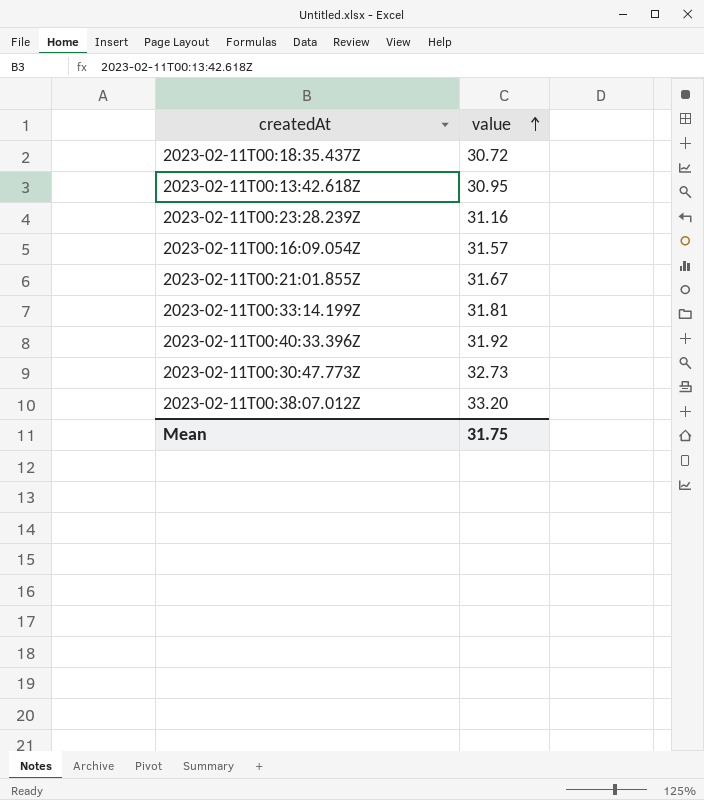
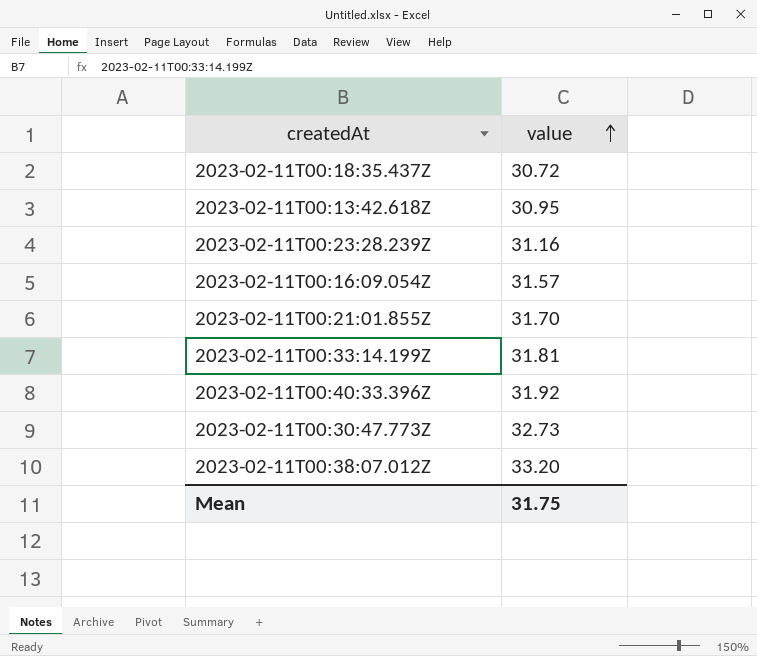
2023-02-11T00:21:01.855Z | value: 31.67 -> 31.70

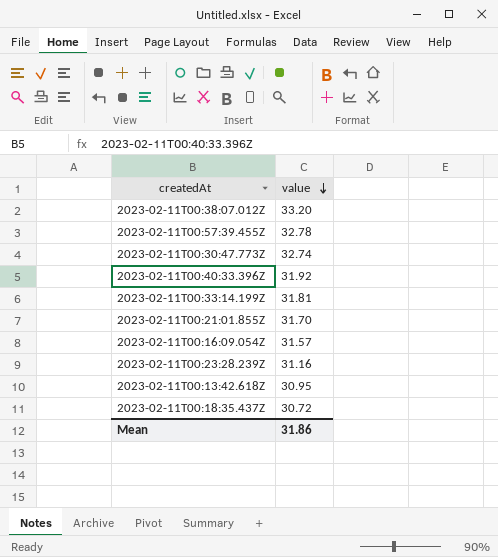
row order: value ascending -> value descending
row 2023-02-11T00:57:39.455Z: none -> 32.78
2023-02-11T00:30:47.773Z | value: 32.73 -> 32.74
Mean | value: 31.75 -> 31.86

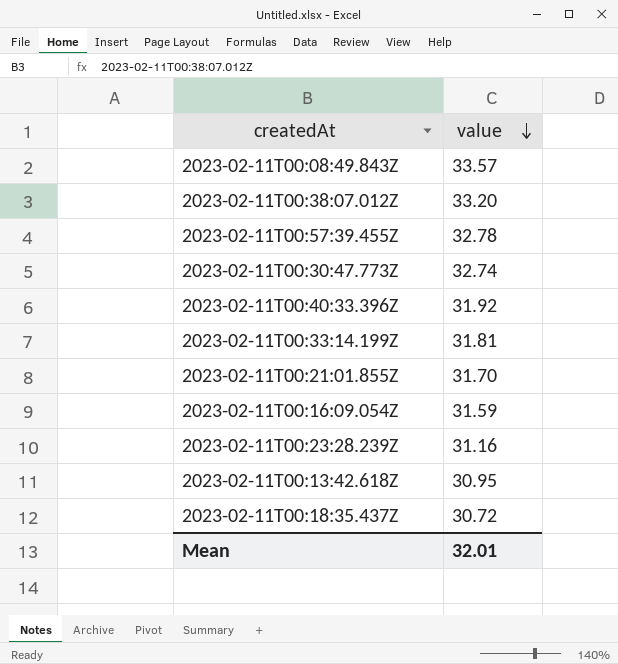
row 2023-02-11T00:08:49.843Z: none -> 33.57
2023-02-11T00:16:09.054Z | value: 31.57 -> 31.59
Mean | value: 31.86 -> 32.01

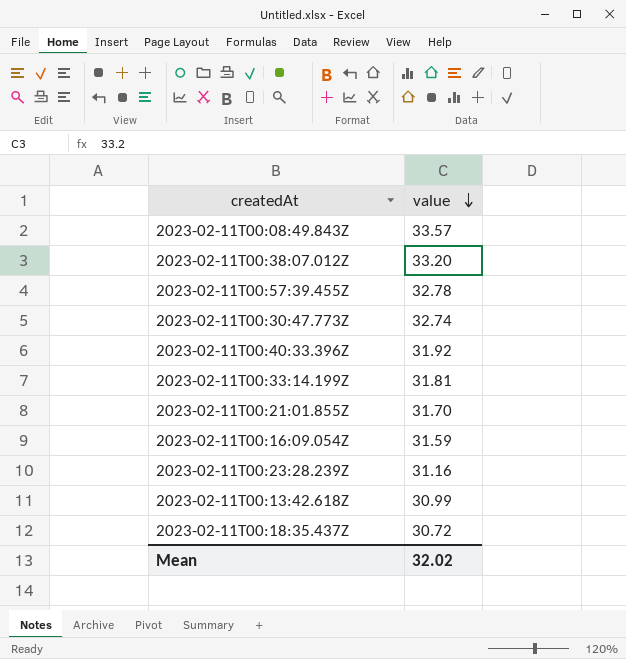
2023-02-11T00:13:42.618Z | value: 30.95 -> 30.99
Mean | value: 32.01 -> 32.02

